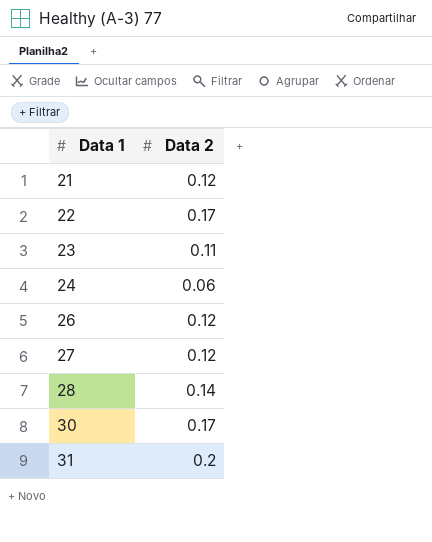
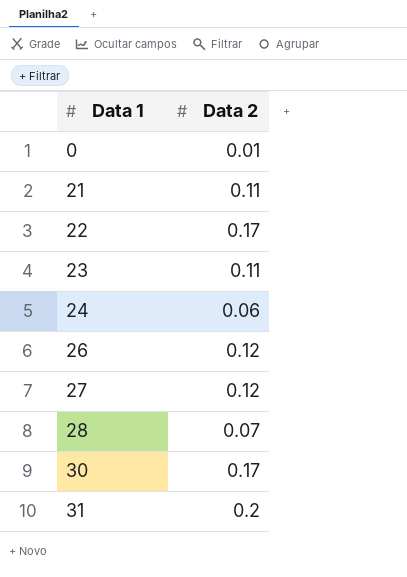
row 0: none -> 0.01
21 | Data 2: 0.12 -> 0.11
28 | Data 2: 0.14 -> 0.07

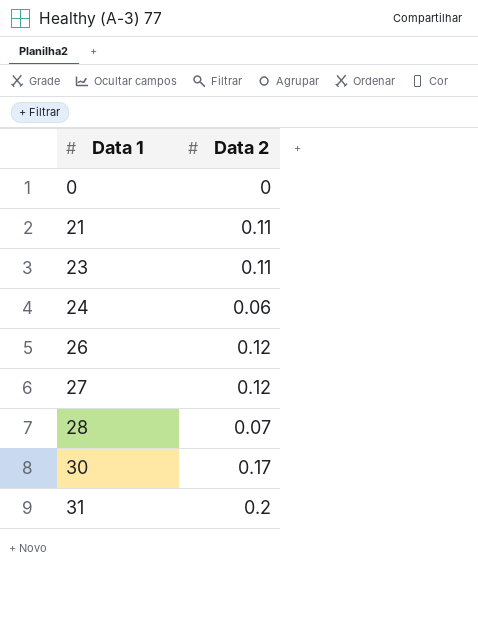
row 22: 0.17 -> none
0 | Data 2: 0.01 -> 0

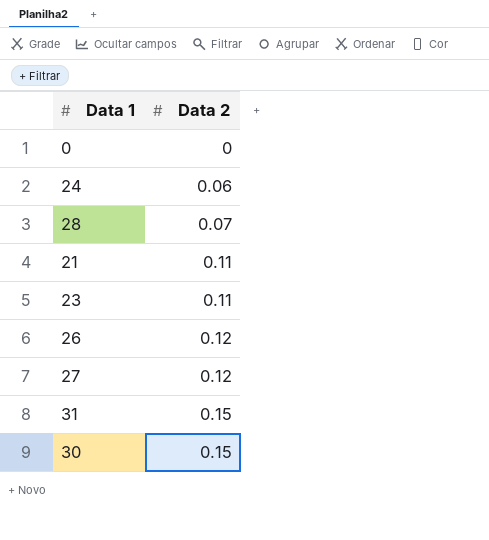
row order: Data 1 ascending -> Data 2 ascending
31 | Data 2: 0.2 -> 0.15
30 | Data 2: 0.17 -> 0.15

